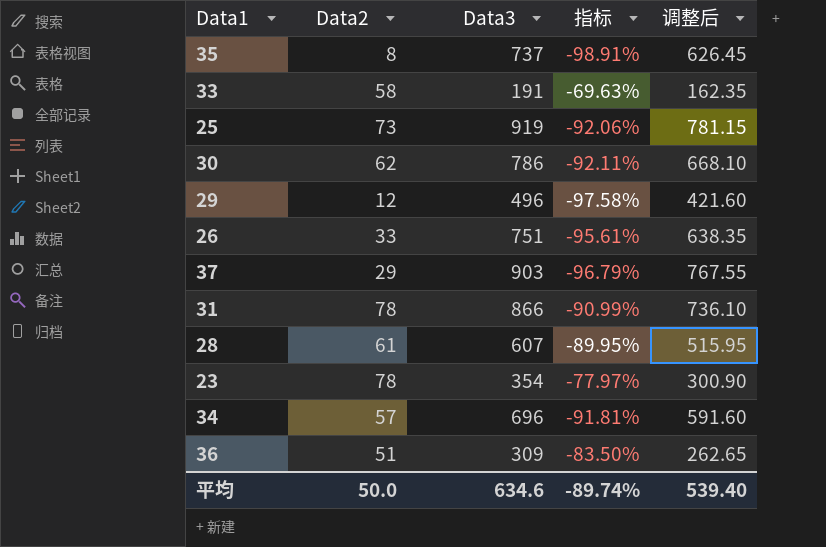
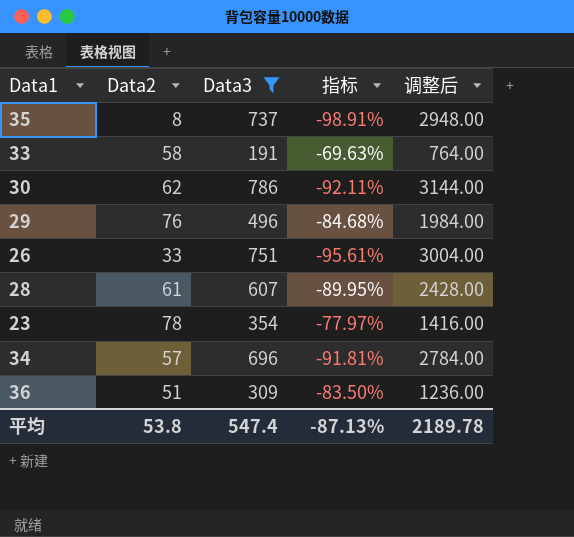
filter: none -> Data3 <= 786
column 调整后 | formula: [Data3] * 0.85 -> [Data3] * 4
29 | Data2: 12 -> 76
29 | 指标: -97.58% -> -84.68%
平均 | Data2: 50.0 -> 53.8
平均 | Data3: 634.6 -> 547.4
平均 | 指标: -89.74% -> -87.13%
平均 | 调整后: 539.40 -> 2189.78

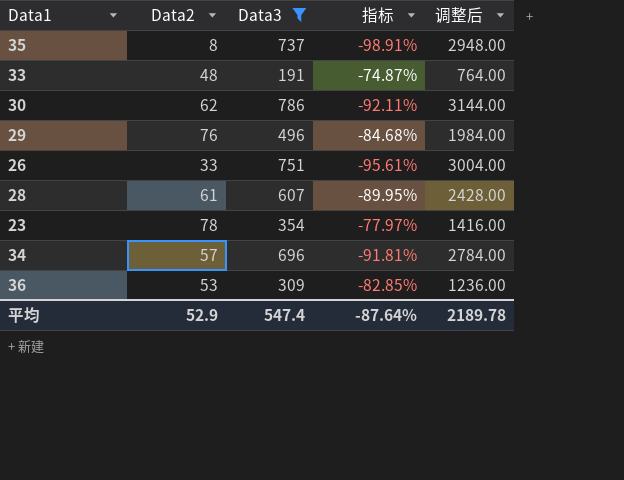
33 | Data2: 58 -> 48
33 | 指标: -69.63% -> -74.87%
36 | Data2: 51 -> 53
36 | 指标: -83.50% -> -82.85%
平均 | Data2: 53.8 -> 52.9
平均 | 指标: -87.13% -> -87.64%

